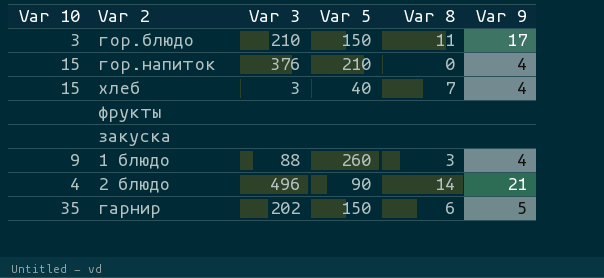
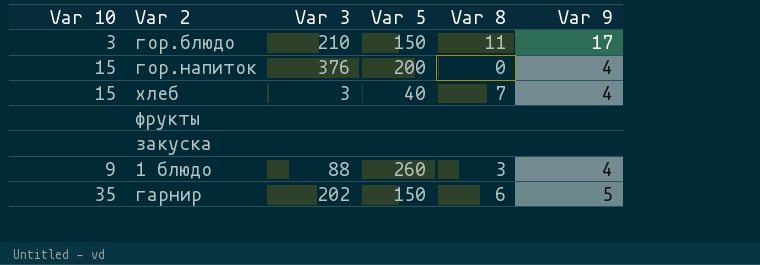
row 2 блюдо: 4 | 496 | 90 | 14 | 21 -> none
гор.напиток | Var 5: 210 -> 200

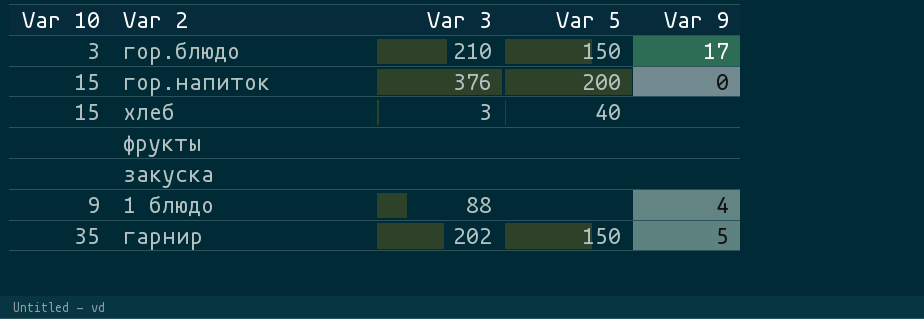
column Var 8 | position: 5 -> none
гор.напиток | Var 9: 4 -> 0
хлеб | Var 9: 4 -> none
1 блюдо | Var 5: 260 -> none

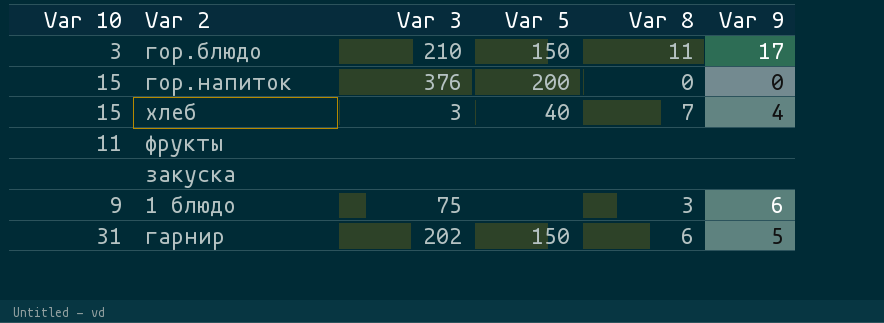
column Var 8 | position: none -> 5
хлеб | Var 9: none -> 4
фрукты | Var 10: none -> 11
1 блюдо | Var 3: 88 -> 75
1 блюдо | Var 9: 4 -> 6
гарнир | Var 10: 35 -> 31

